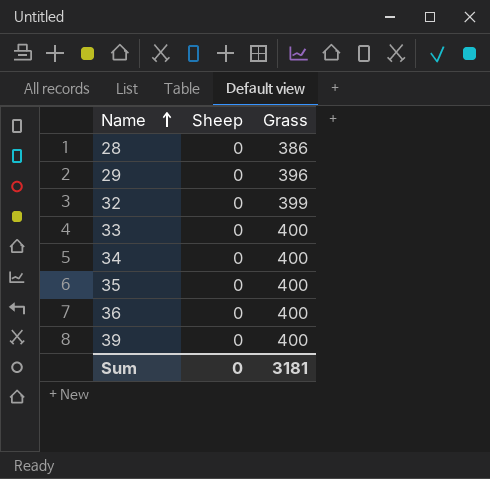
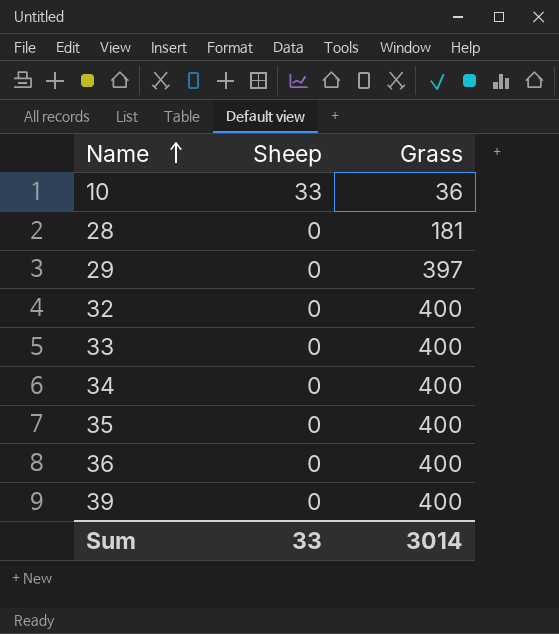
row 10: none -> 33 | 36
28 | Grass: 386 -> 181
29 | Grass: 396 -> 397
32 | Grass: 399 -> 400
Sum | Sheep: 0 -> 33
Sum | Grass: 3181 -> 3014

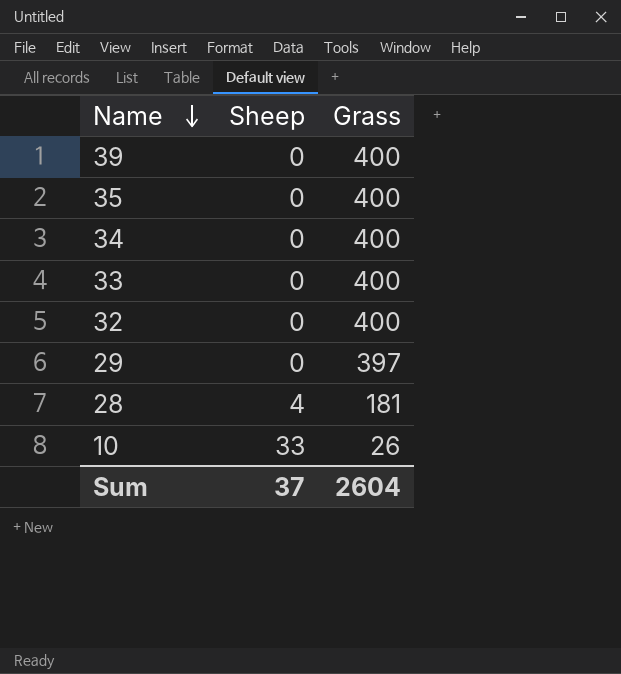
row order: Name ascending -> Name descending
row 36: 0 | 400 -> none
28 | Sheep: 0 -> 4
10 | Grass: 36 -> 26
Sum | Sheep: 33 -> 37
Sum | Grass: 3014 -> 2604

